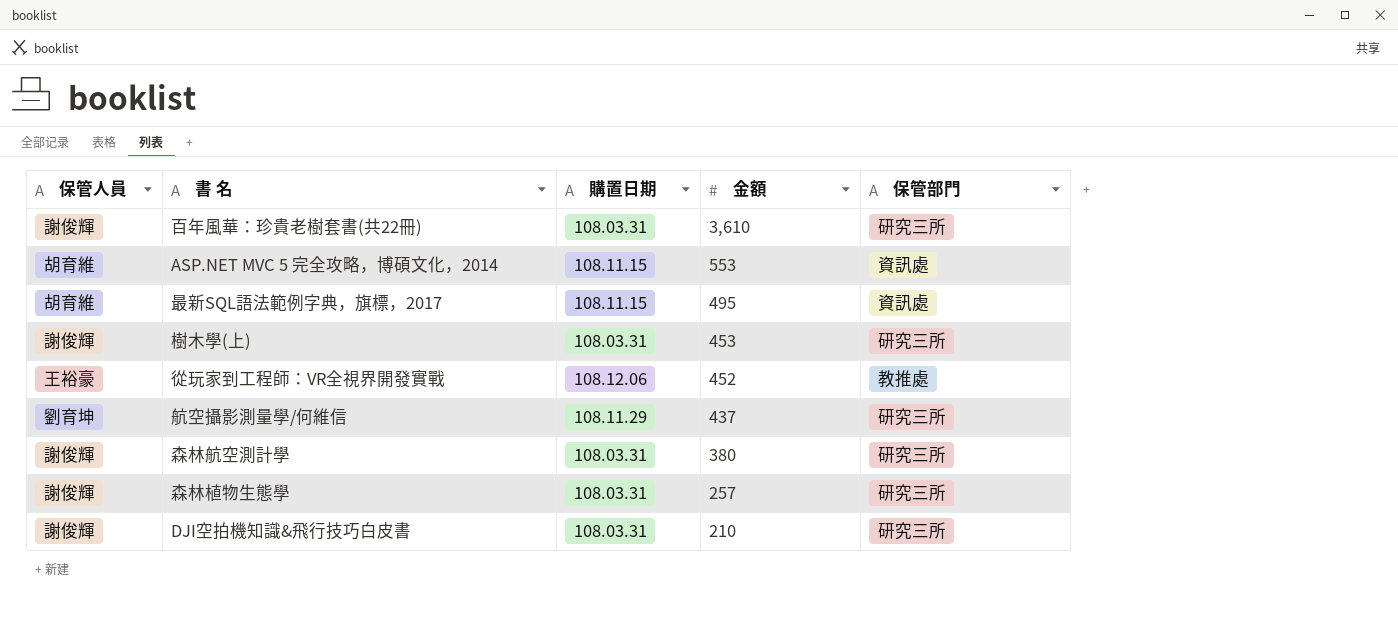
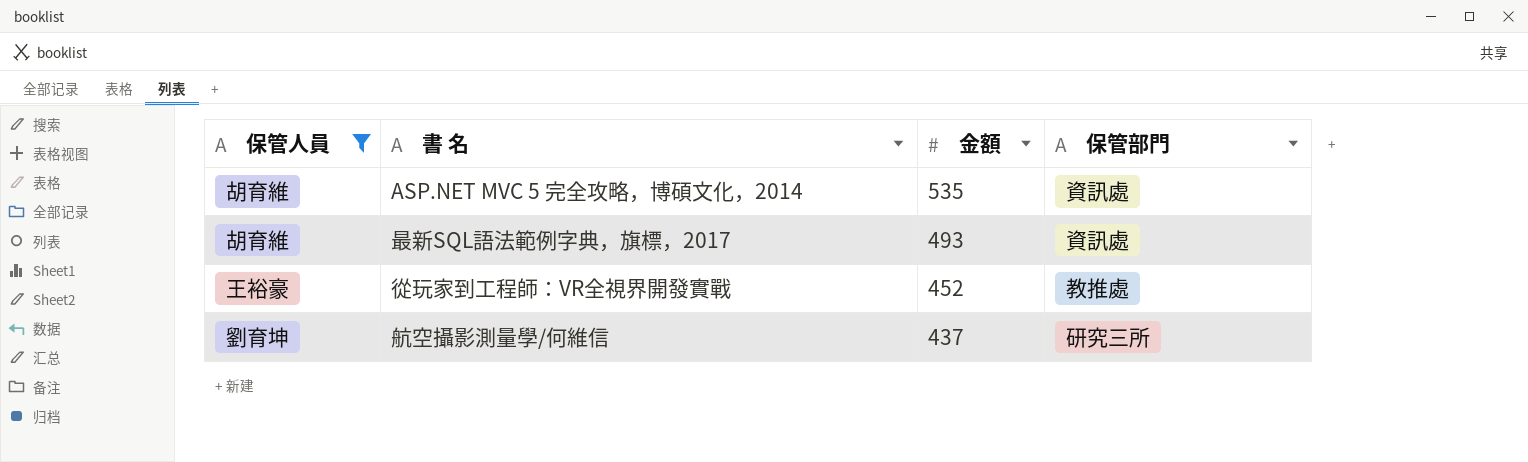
filter: none -> 保管人員 != 謝俊輝
column 購置日期 | position: 3 -> none
ASP.NET MVC 5 完全攻略，博碩文化，2014 | 金額: 553 -> 535
最新SQL語法範例字典，旗標，2017 | 金額: 495 -> 493

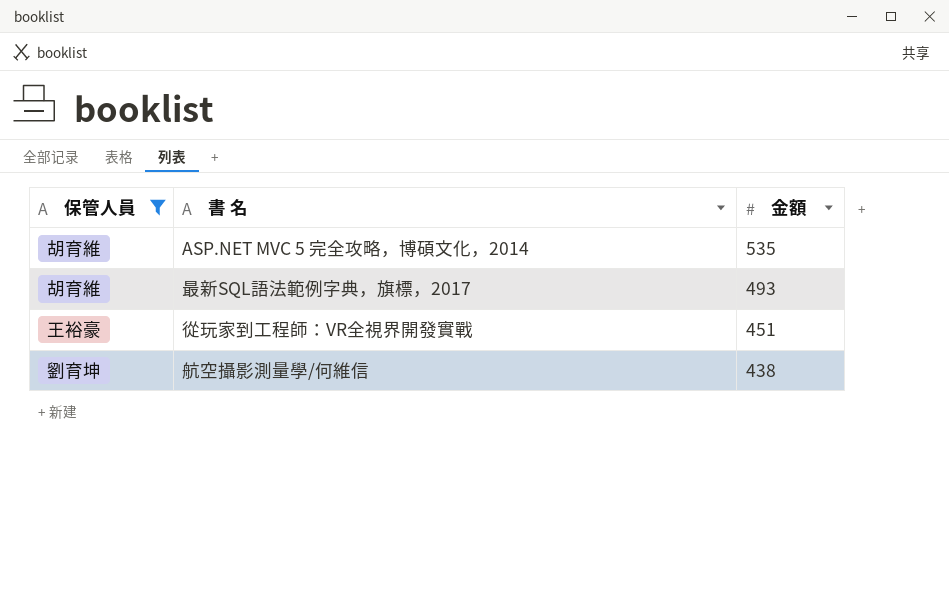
column 保管部門 | position: 4 -> none
從玩家到工程師：VR全視界開發實戰 | 金額: 452 -> 451
航空攝影測量學/何維信 | 金額: 437 -> 438

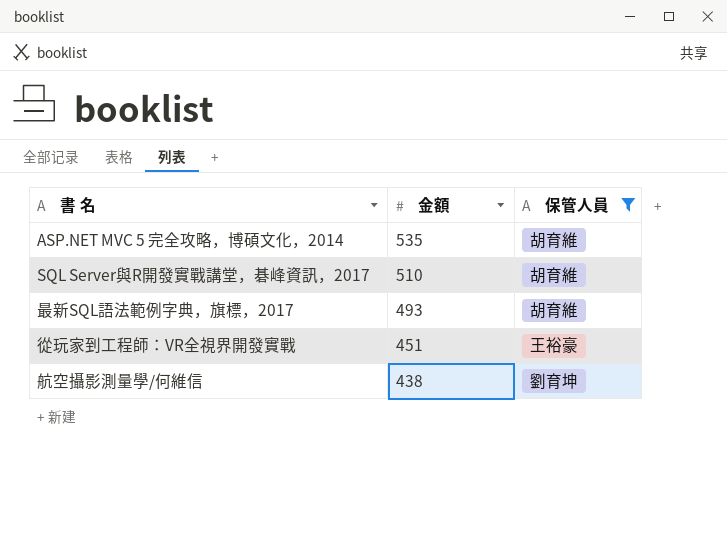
column 保管人員 | position: 1 -> 3
row SQL Server與R開發實戰講堂，碁峰資訊，2017: none -> 510 | 胡育維

